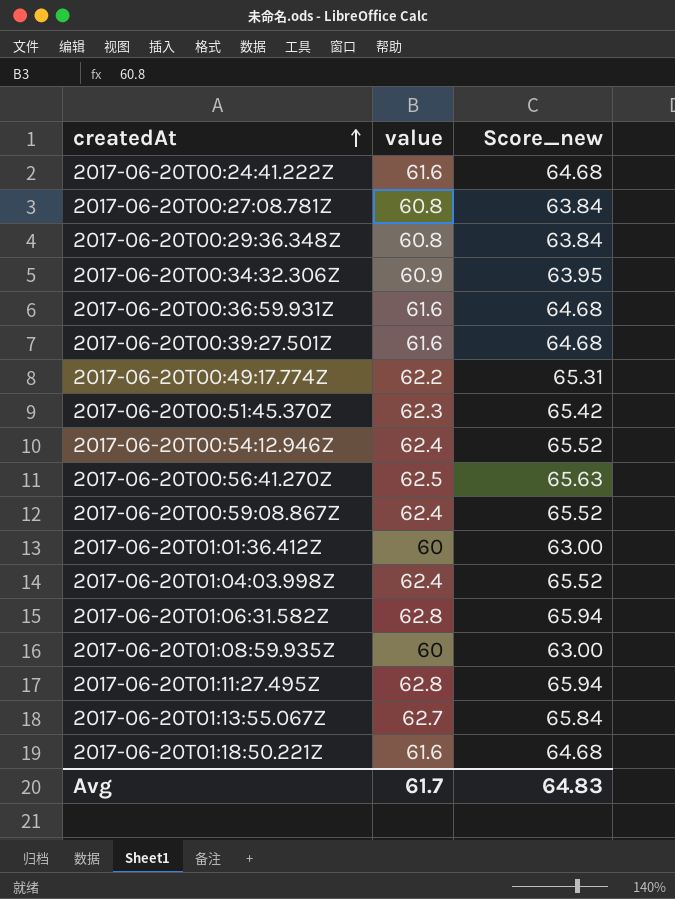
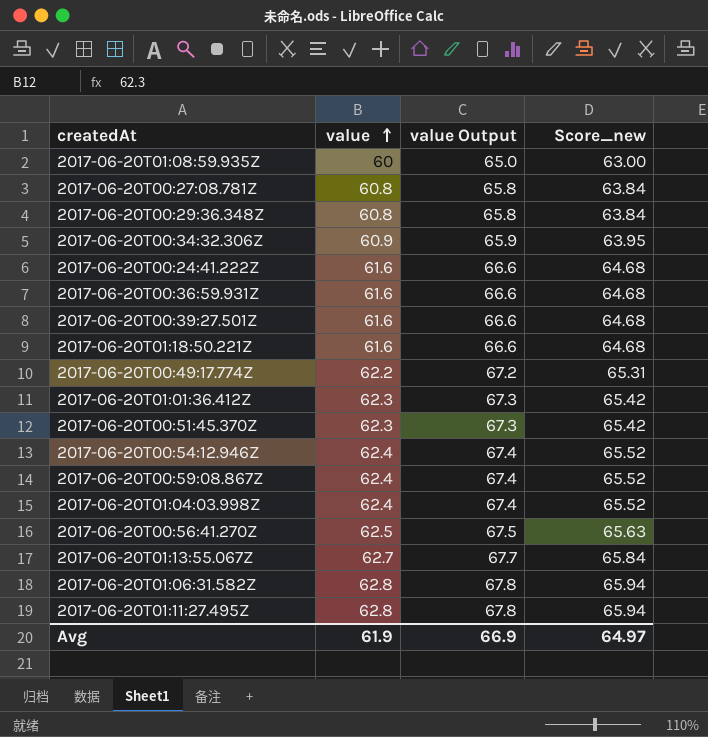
row order: createdAt ascending -> value ascending
column value Output | formula: none -> [value] + 5
2017-06-20T01:01:36.412Z | value: 60 -> 62.3
2017-06-20T01:01:36.412Z | Score_new: 63.00 -> 65.42
Avg | value: 61.7 -> 61.9
Avg | Score_new: 64.83 -> 64.97

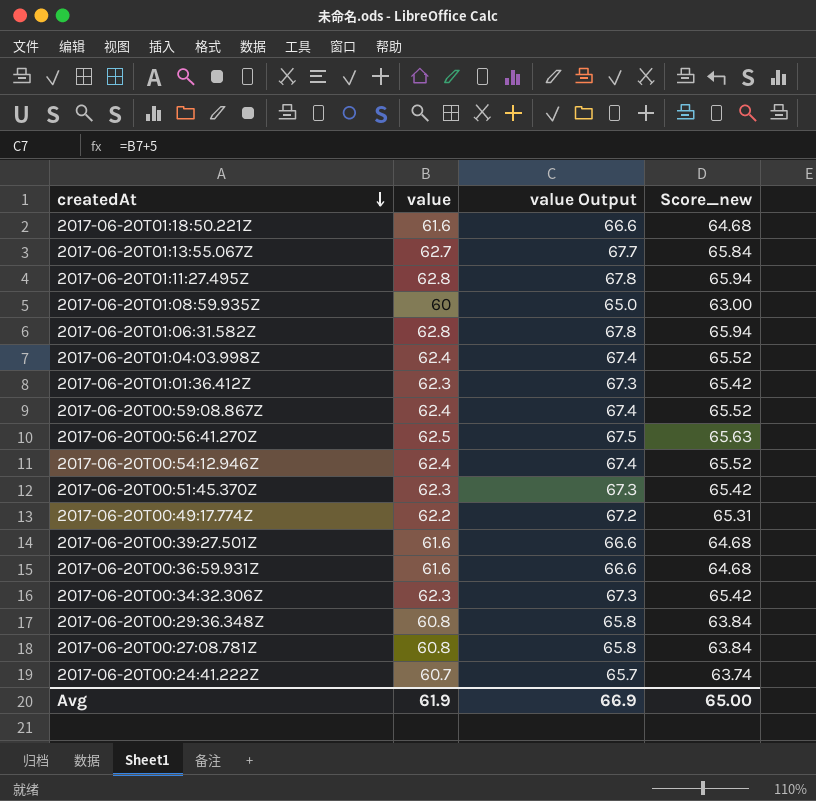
row order: value ascending -> createdAt descending
2017-06-20T00:34:32.306Z | value: 60.9 -> 62.3
2017-06-20T00:34:32.306Z | value Output: 65.9 -> 67.3
2017-06-20T00:34:32.306Z | Score_new: 63.95 -> 65.42
2017-06-20T00:24:41.222Z | value: 61.6 -> 60.7
2017-06-20T00:24:41.222Z | value Output: 66.6 -> 65.7
2017-06-20T00:24:41.222Z | Score_new: 64.68 -> 63.74
Avg | Score_new: 64.97 -> 65.00

